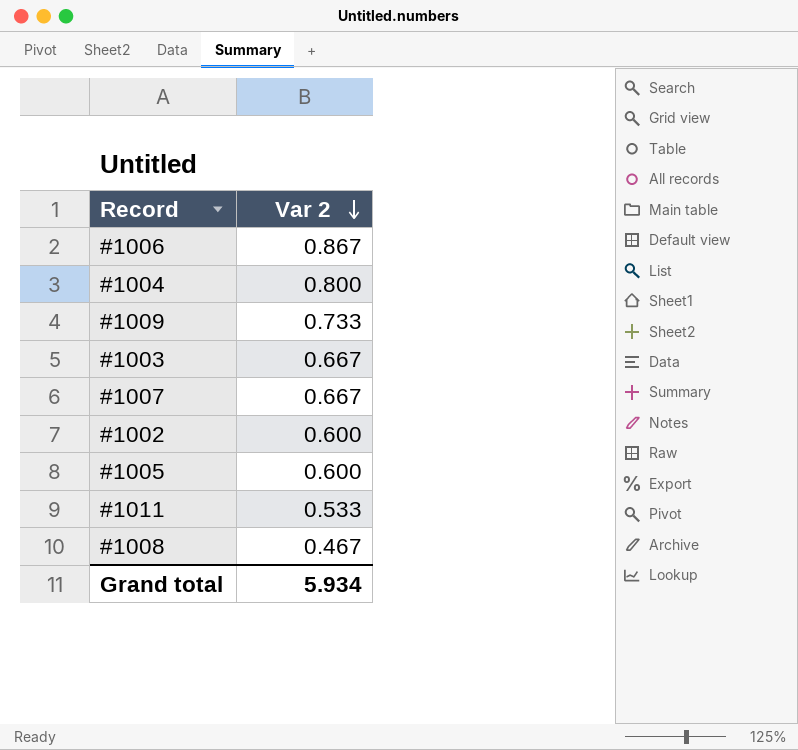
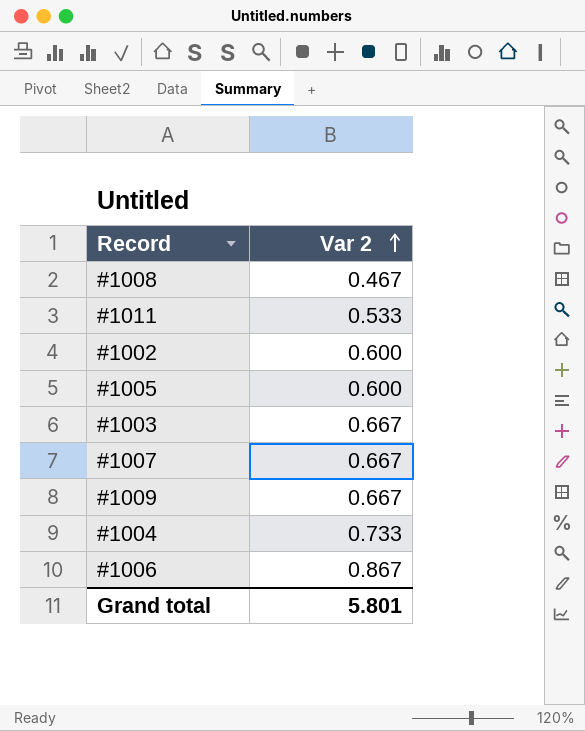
row order: Var 2 descending -> Var 2 ascending
#1009 | Var 2: 0.733 -> 0.667
#1004 | Var 2: 0.800 -> 0.733
Grand total | Var 2: 5.934 -> 5.801

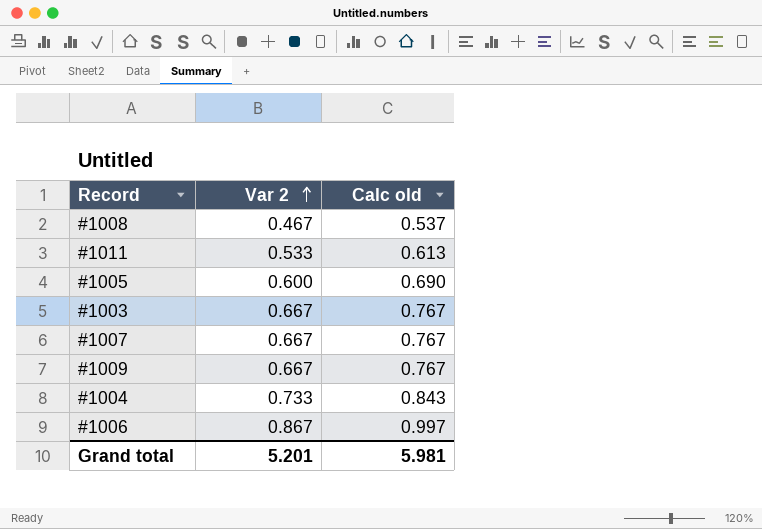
column Calc old | formula: none -> [Var 2] * 1.15
row #1002: 0.600 -> none
Grand total | Var 2: 5.801 -> 5.201

